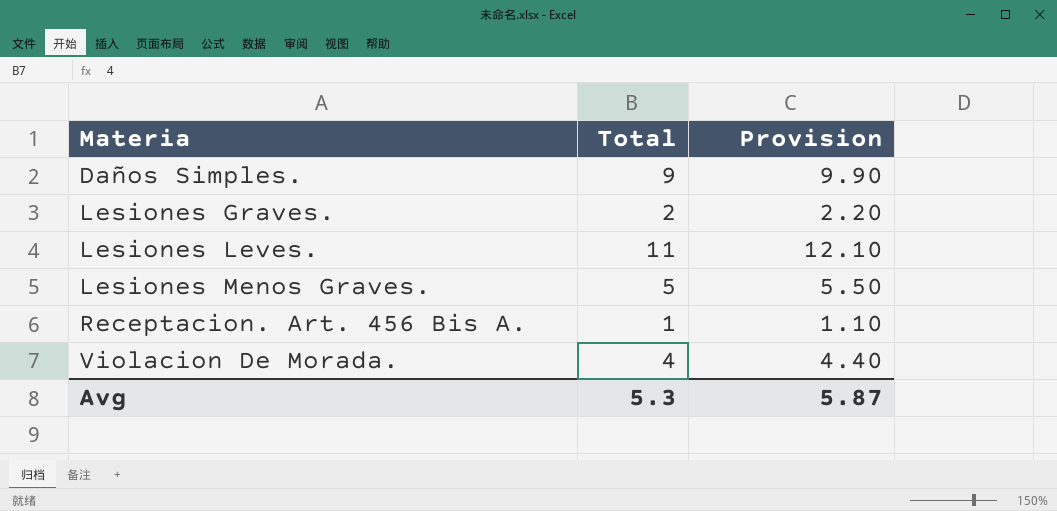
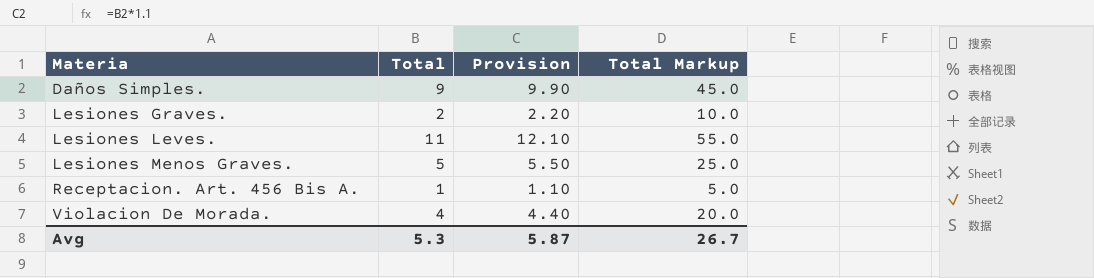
column Total Markup | formula: none -> [Total] * 5

